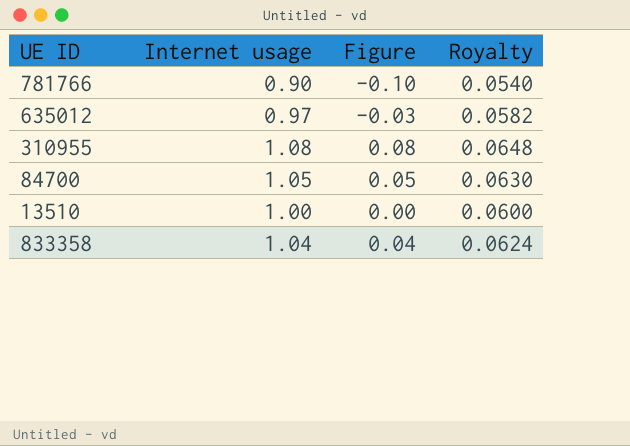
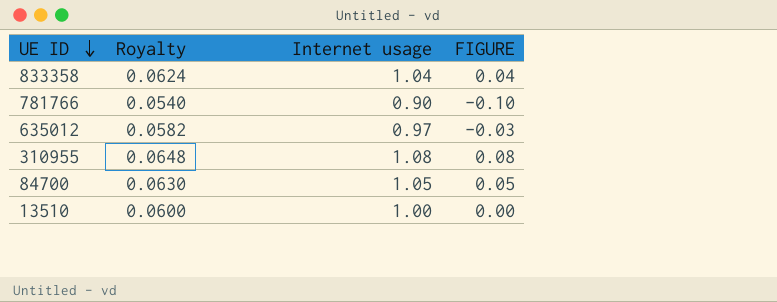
row order: none -> UE ID descending
column Royalty | position: 4 -> 2
column name: Figure -> FIGURE

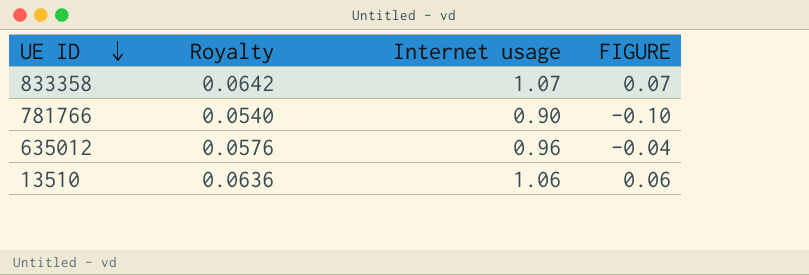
row 310955: 0.0648 | 1.08 | 0.08 -> none
row 84700: 0.0630 | 1.05 | 0.05 -> none
833358 | Royalty: 0.0624 -> 0.0642
833358 | Internet usage: 1.04 -> 1.07
833358 | FIGURE: 0.04 -> 0.07
635012 | Royalty: 0.0582 -> 0.0576
635012 | Internet usage: 0.97 -> 0.96
635012 | FIGURE: -0.03 -> -0.04
13510 | Royalty: 0.0600 -> 0.0636
13510 | Internet usage: 1.00 -> 1.06
13510 | FIGURE: 0.00 -> 0.06

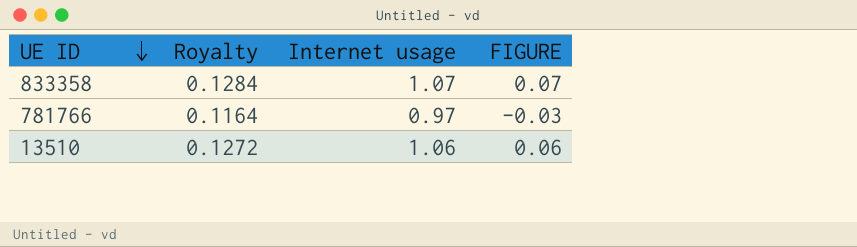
column Royalty | formula: [Internet usage] * 0.06 -> [Internet usage] * 0.12
row 635012: 0.0576 | 0.96 | -0.04 -> none
781766 | Internet usage: 0.90 -> 0.97
781766 | FIGURE: -0.10 -> -0.03

